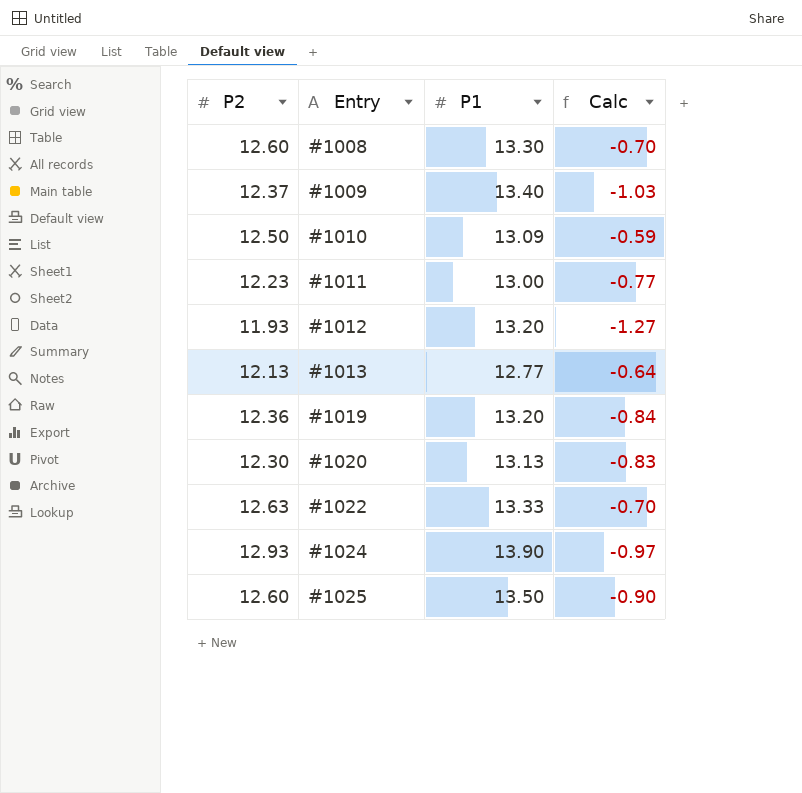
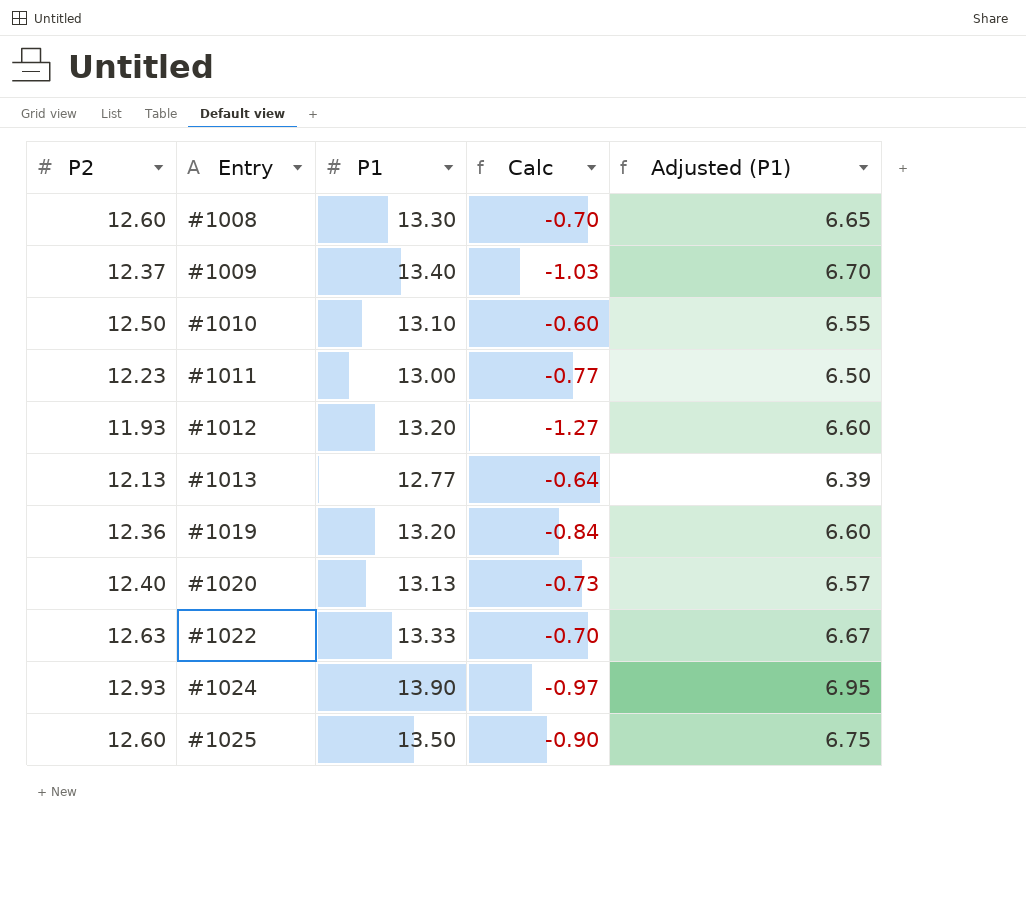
column Adjusted (P1) | formula: none -> [P1] * 0.5
#1010 | P1: 13.09 -> 13.10
#1010 | Calc: -0.59 -> -0.60
#1020 | P2: 12.30 -> 12.40
#1020 | Calc: -0.83 -> -0.73

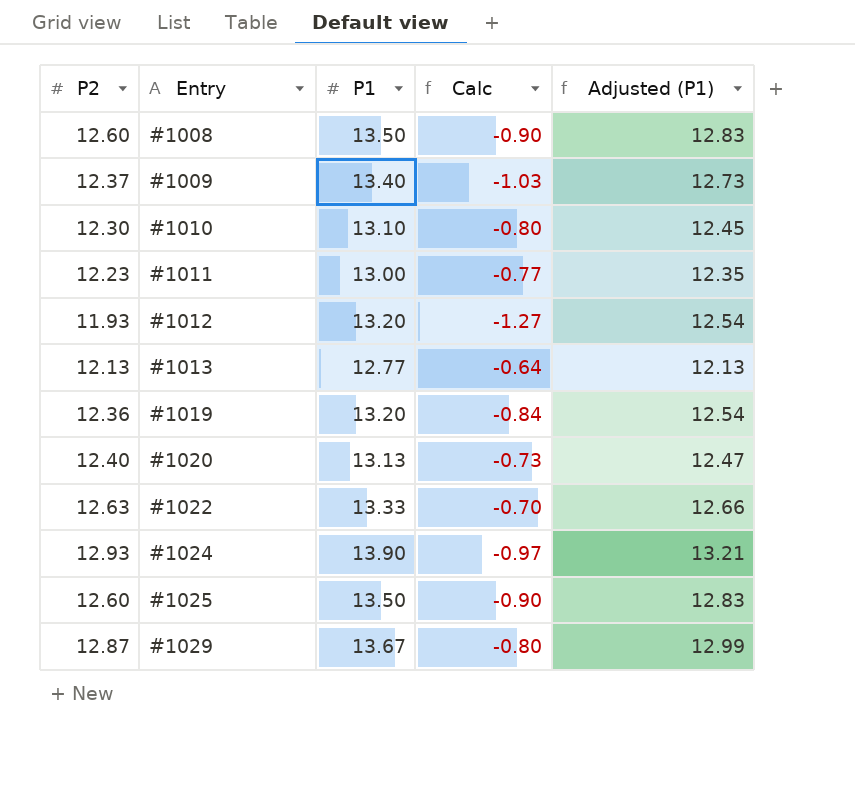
column Adjusted (P1) | formula: [P1] * 0.5 -> [P1] * 0.95
#1008 | P1: 13.30 -> 13.50
#1008 | Calc: -0.70 -> -0.90
#1010 | P2: 12.50 -> 12.30
#1010 | Calc: -0.60 -> -0.80
row #1029: none -> 12.87 | 13.67 | -0.80 | 12.99

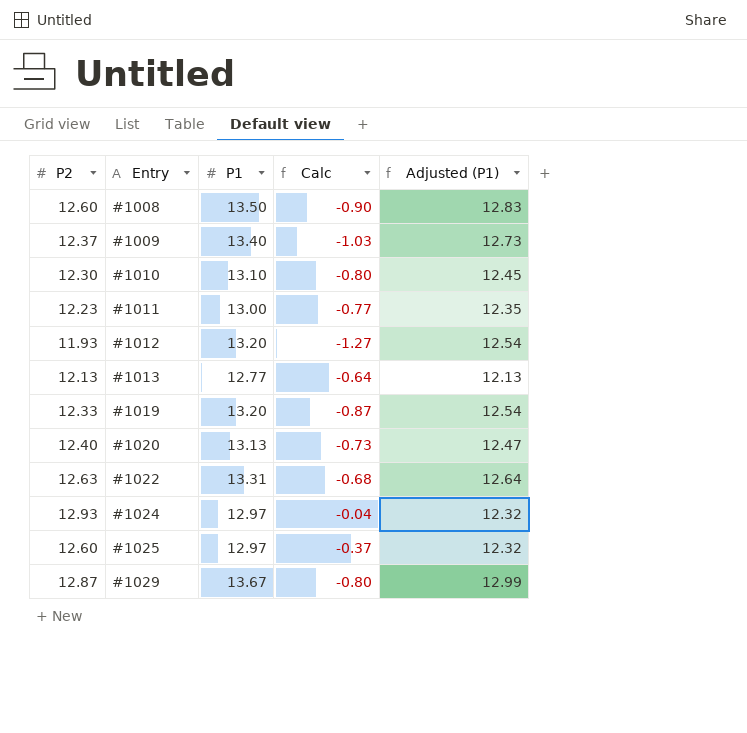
#1019 | P2: 12.36 -> 12.33
#1019 | Calc: -0.84 -> -0.87
#1022 | P1: 13.33 -> 13.31
#1022 | Calc: -0.70 -> -0.68
#1022 | Adjusted (P1): 12.66 -> 12.64
#1024 | P1: 13.90 -> 12.97
#1024 | Calc: -0.97 -> -0.04
#1024 | Adjusted (P1): 13.21 -> 12.32
#1025 | P1: 13.50 -> 12.97
#1025 | Calc: -0.90 -> -0.37
#1025 | Adjusted (P1): 12.83 -> 12.32

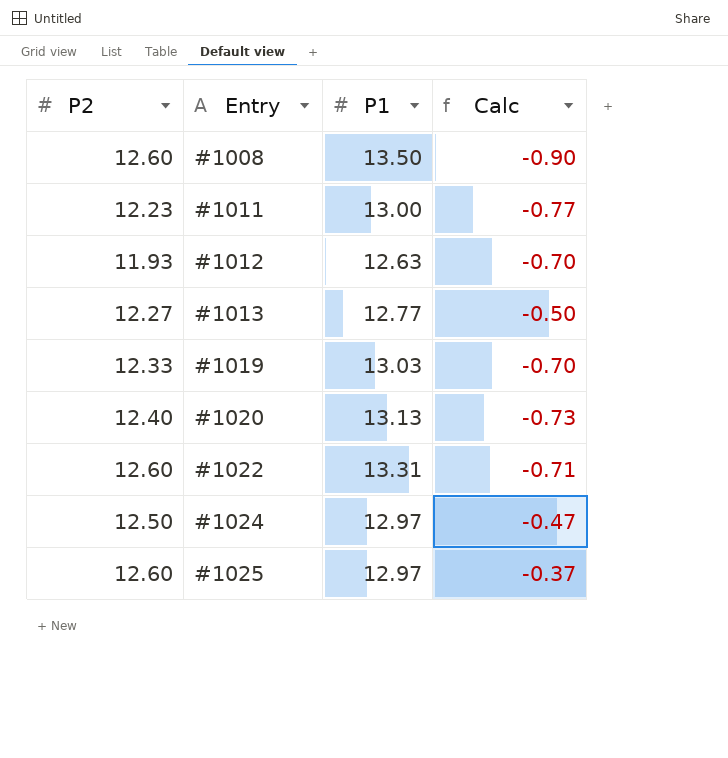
column Adjusted (P1) | formula: [P1] * 0.95 -> none
row #1009: 12.37 | 13.40 | -1.03 | 12.73 -> none
row #1010: 12.30 | 13.10 | -0.80 | 12.45 -> none
row #1029: 12.87 | 13.67 | -0.80 | 12.99 -> none
#1012 | P1: 13.20 -> 12.63
#1012 | Calc: -1.27 -> -0.70
#1013 | P2: 12.13 -> 12.27
#1013 | Calc: -0.64 -> -0.50
#1019 | P1: 13.20 -> 13.03
#1019 | Calc: -0.87 -> -0.70
#1022 | P2: 12.63 -> 12.60
#1022 | Calc: -0.68 -> -0.71
#1024 | P2: 12.93 -> 12.50
#1024 | Calc: -0.04 -> -0.47

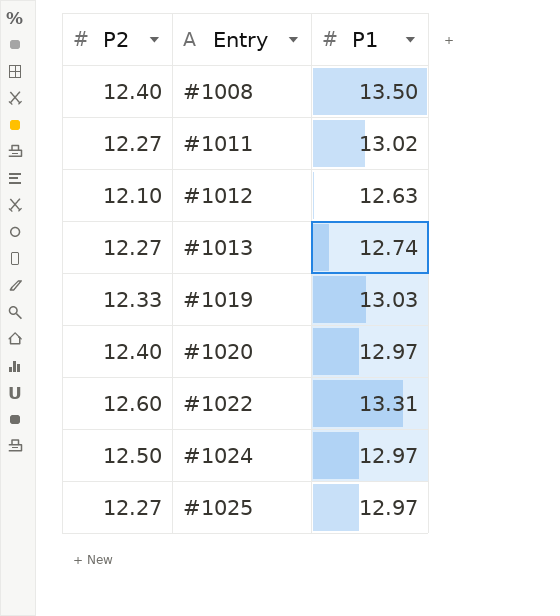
column Calc | formula: [P2] - [P1] -> none
#1008 | P2: 12.60 -> 12.40
#1011 | P2: 12.23 -> 12.27
#1011 | P1: 13.00 -> 13.02
#1012 | P2: 11.93 -> 12.10
#1013 | P1: 12.77 -> 12.74
#1020 | P1: 13.13 -> 12.97
#1025 | P2: 12.60 -> 12.27

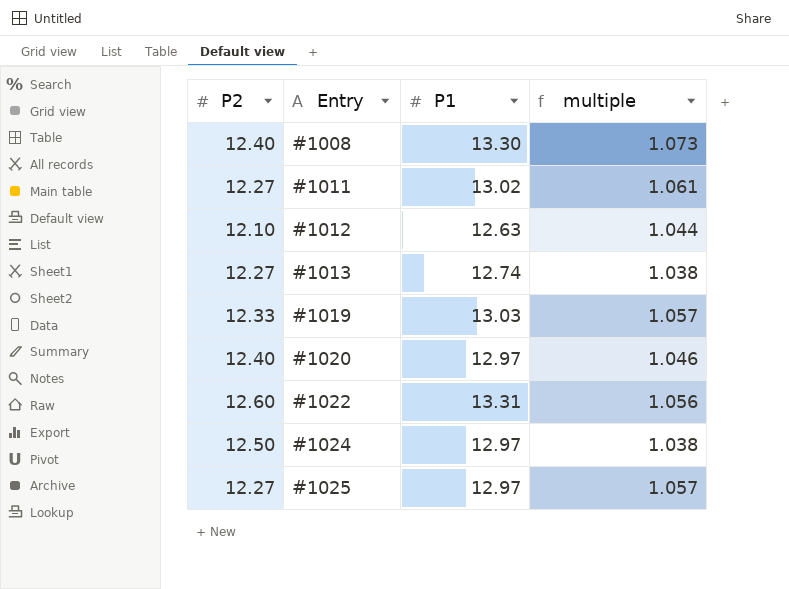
column multiple | formula: none -> [P1] / [P2]
#1008 | P1: 13.50 -> 13.30

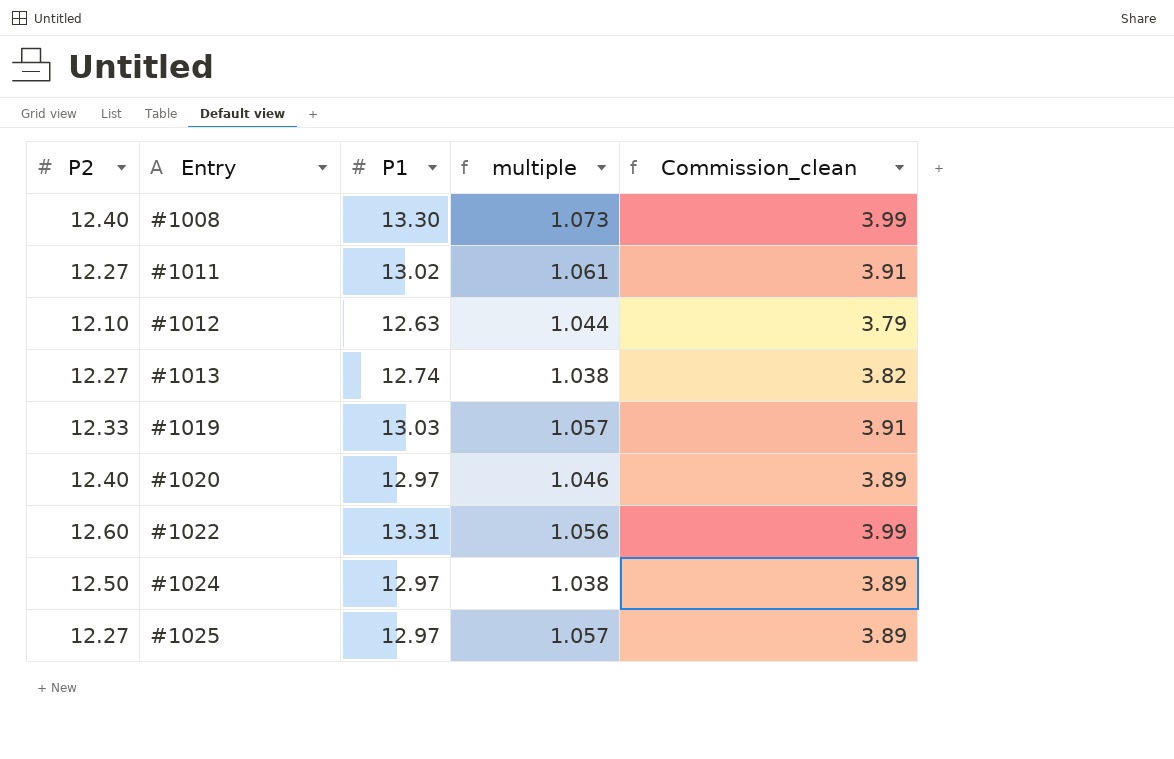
column Commission_clean | formula: none -> [P1] * 0.3

